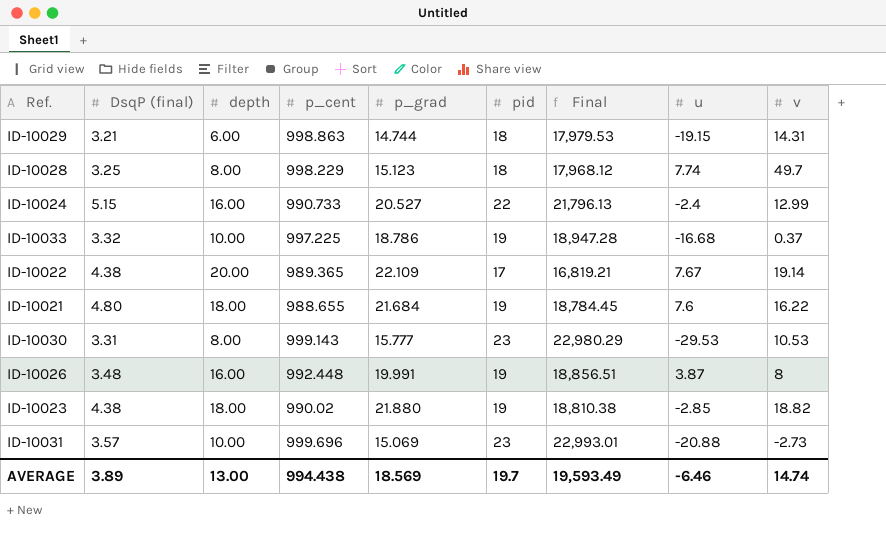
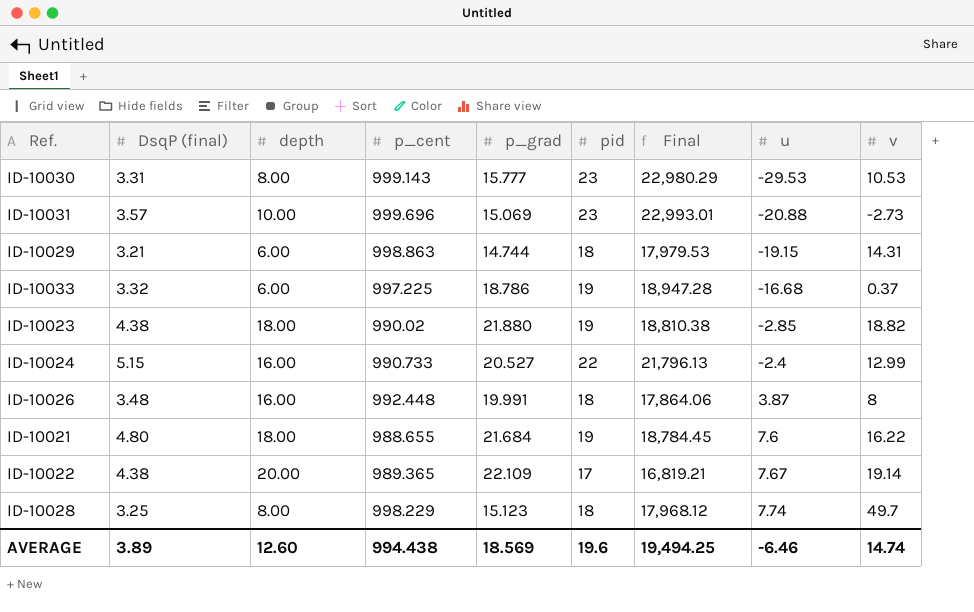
row order: none -> u ascending
ID-10033 | depth: 10.00 -> 6.00
ID-10026 | pid: 19 -> 18
ID-10026 | Final: 18,856.51 -> 17,864.06
AVERAGE | depth: 13.00 -> 12.60
AVERAGE | pid: 19.7 -> 19.6
AVERAGE | Final: 19,593.49 -> 19,494.25

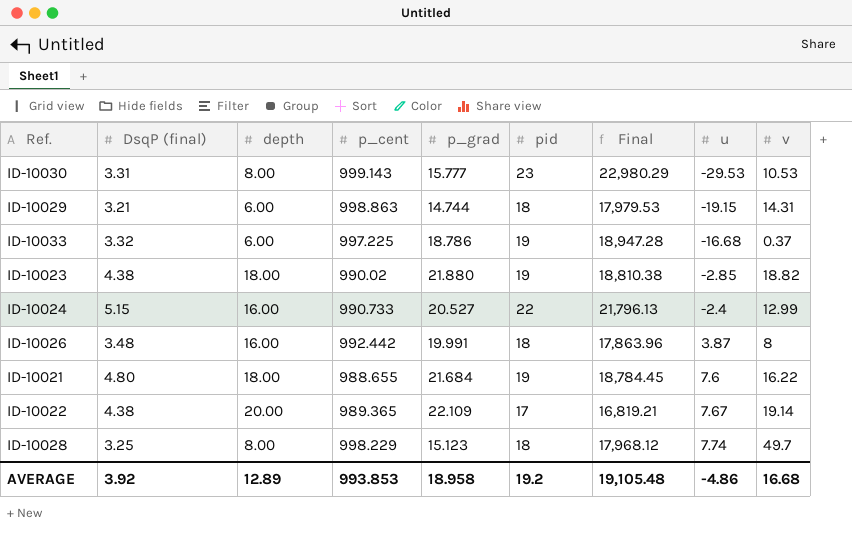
row ID-10031: 3.57 | 10.00 | 999.696 | 15.069 | 23 | 22,993.01 | -20.88 | -2.73 -> none
ID-10026 | p_cent: 992.448 -> 992.442
ID-10026 | Final: 17,864.06 -> 17,863.96
AVERAGE | DsqP (final): 3.89 -> 3.92
AVERAGE | depth: 12.60 -> 12.89
AVERAGE | p_cent: 994.438 -> 993.853
AVERAGE | p_grad: 18.569 -> 18.958
AVERAGE | pid: 19.6 -> 19.2
AVERAGE | Final: 19,494.25 -> 19,105.48
AVERAGE | u: -6.46 -> -4.86
AVERAGE | v: 14.74 -> 16.68

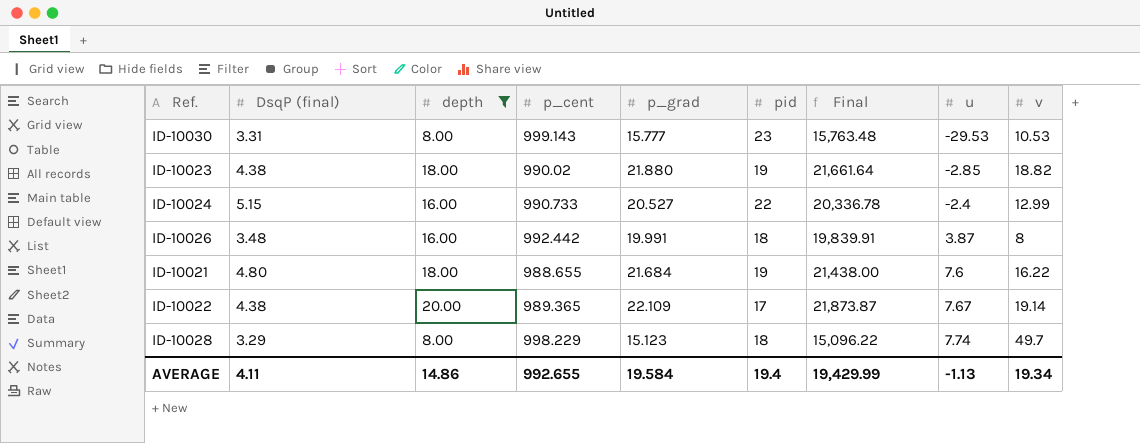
filter: none -> depth != 6.00
column Final | formula: [p_cent] * [pid] -> [p_cent] * [p_grad]
ID-10028 | DsqP (final): 3.25 -> 3.29
AVERAGE | DsqP (final): 3.92 -> 4.11
AVERAGE | depth: 12.89 -> 14.86
AVERAGE | p_cent: 993.853 -> 992.655
AVERAGE | p_grad: 18.958 -> 19.584
AVERAGE | pid: 19.2 -> 19.4
AVERAGE | Final: 19,105.48 -> 19,429.99
AVERAGE | u: -4.86 -> -1.13
AVERAGE | v: 16.68 -> 19.34

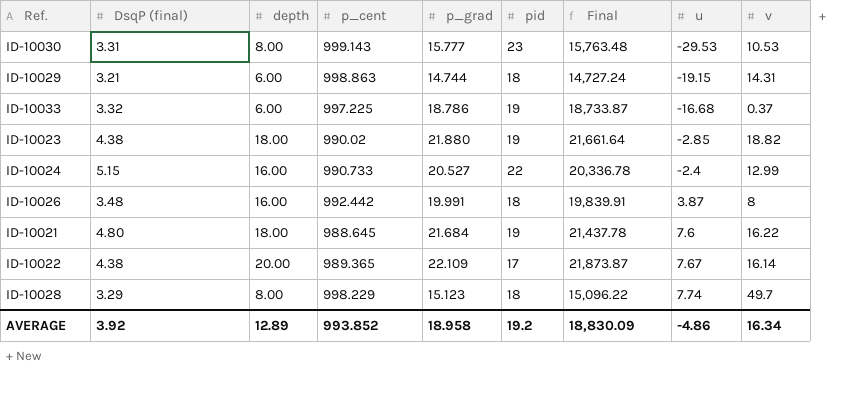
filter: depth != 6.00 -> none
ID-10021 | p_cent: 988.655 -> 988.645
ID-10021 | Final: 21,438.00 -> 21,437.78
ID-10022 | v: 19.14 -> 16.14
AVERAGE | DsqP (final): 4.11 -> 3.92
AVERAGE | depth: 14.86 -> 12.89
AVERAGE | p_cent: 992.655 -> 993.852
AVERAGE | p_grad: 19.584 -> 18.958
AVERAGE | pid: 19.4 -> 19.2
AVERAGE | Final: 19,429.99 -> 18,830.09
AVERAGE | u: -1.13 -> -4.86
AVERAGE | v: 19.34 -> 16.34

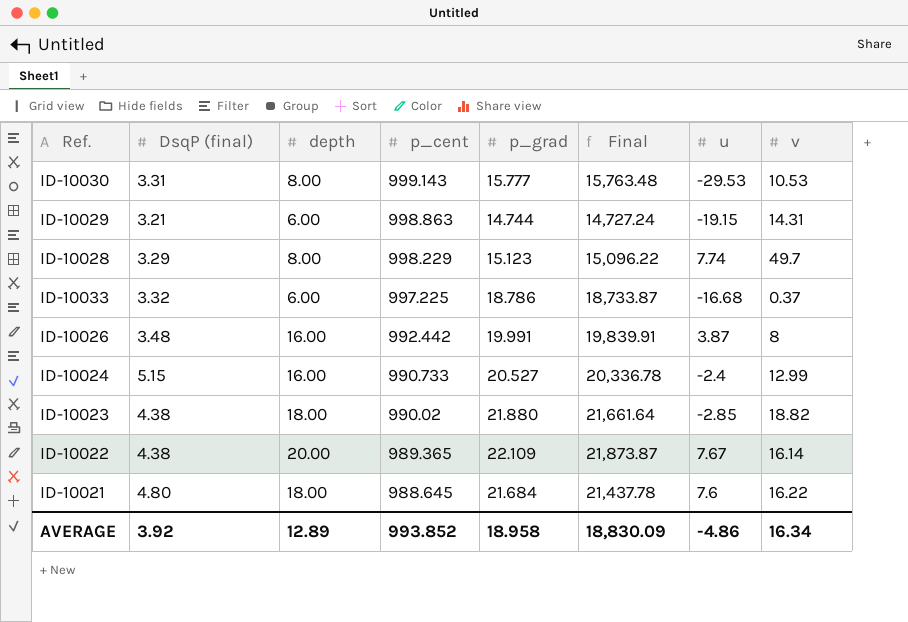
row order: u ascending -> p_cent descending
column pid | position: 6 -> none

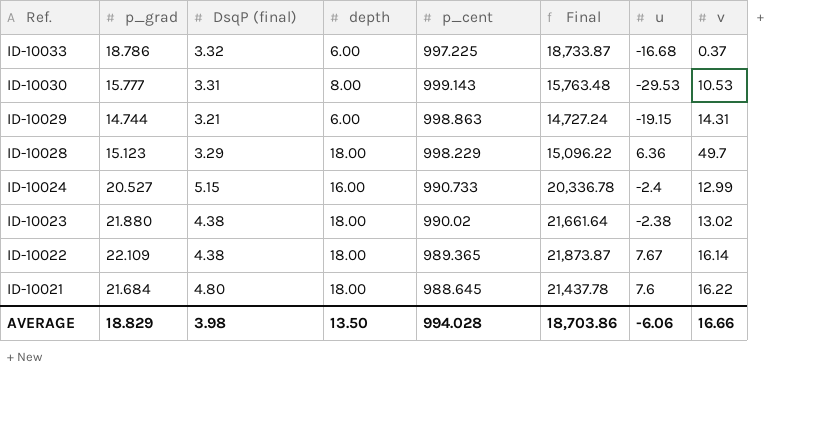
row order: p_cent descending -> Ref. descending
column p_grad | position: 5 -> 2
row ID-10026: 3.48 | 16.00 | 992.442 | 19.991 | 19,839.91 | 3.87 | 8 -> none
ID-10028 | depth: 8.00 -> 18.00
ID-10028 | u: 7.74 -> 6.36
ID-10023 | u: -2.85 -> -2.38
ID-10023 | v: 18.82 -> 13.02
ID-10022 | depth: 20.00 -> 18.00
AVERAGE | p_grad: 18.958 -> 18.829
AVERAGE | DsqP (final): 3.92 -> 3.98
AVERAGE | depth: 12.89 -> 13.50
AVERAGE | p_cent: 993.852 -> 994.028
AVERAGE | Final: 18,830.09 -> 18,703.86
AVERAGE | u: -4.86 -> -6.06
AVERAGE | v: 16.34 -> 16.66

